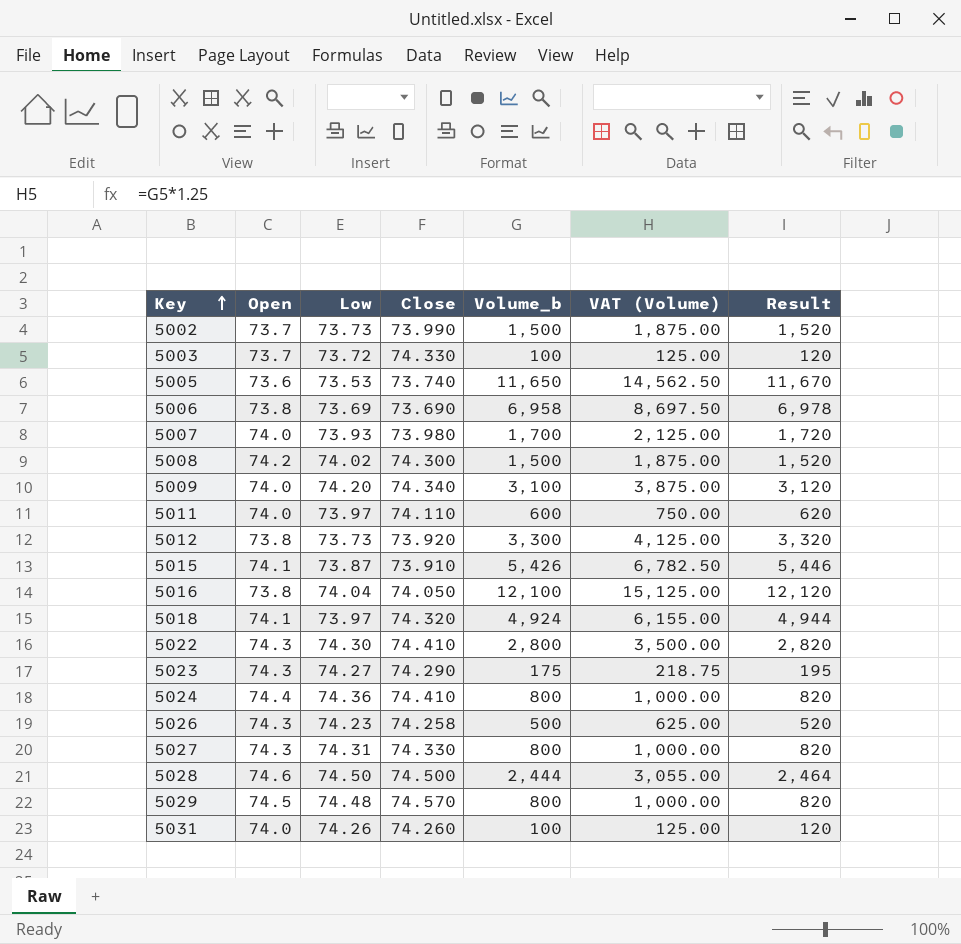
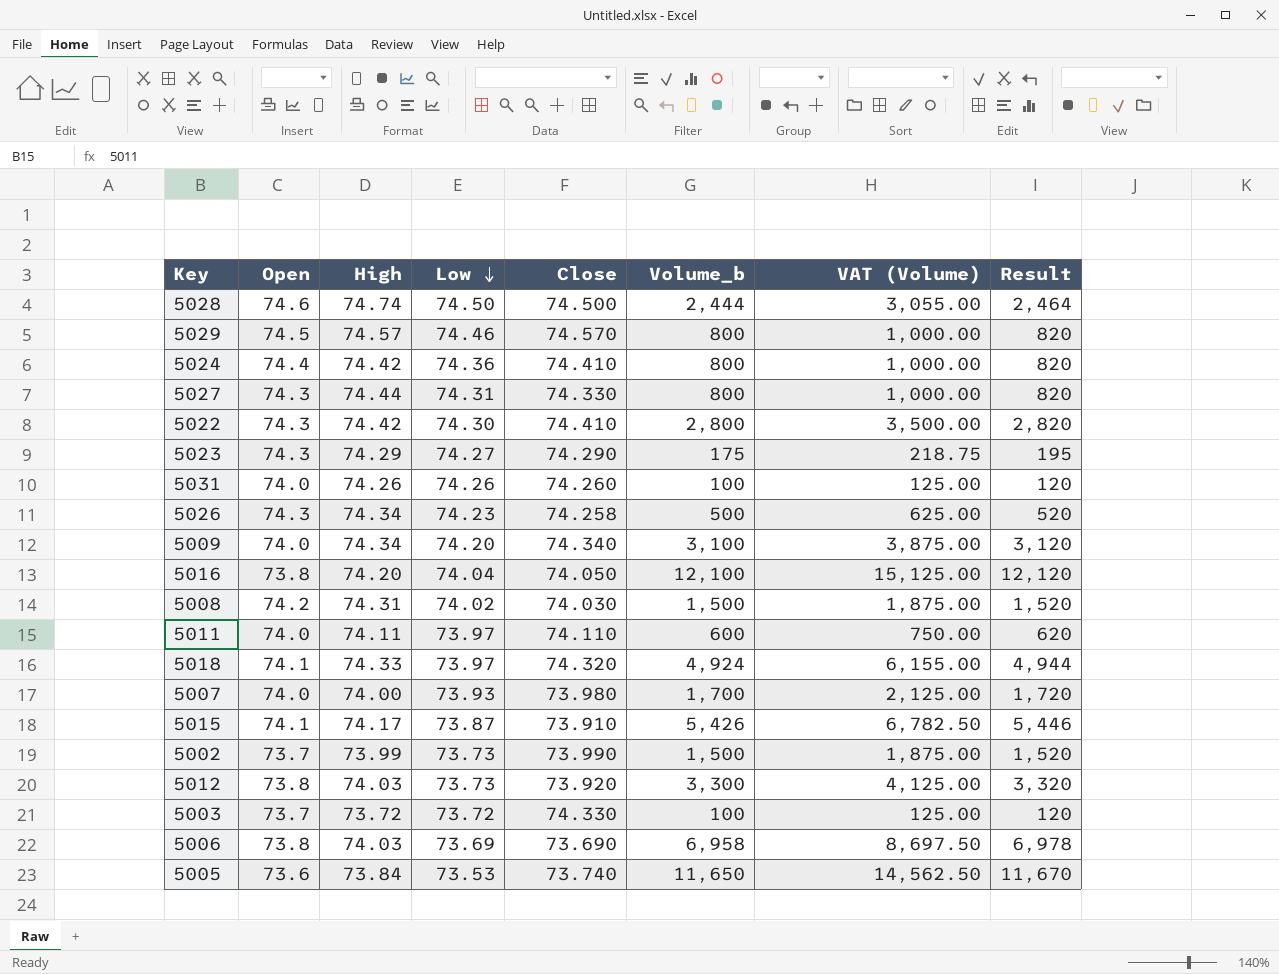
row order: Key ascending -> Low descending
column High | position: none -> 3
5029 | Low: 74.48 -> 74.46
5008 | Close: 74.300 -> 74.030

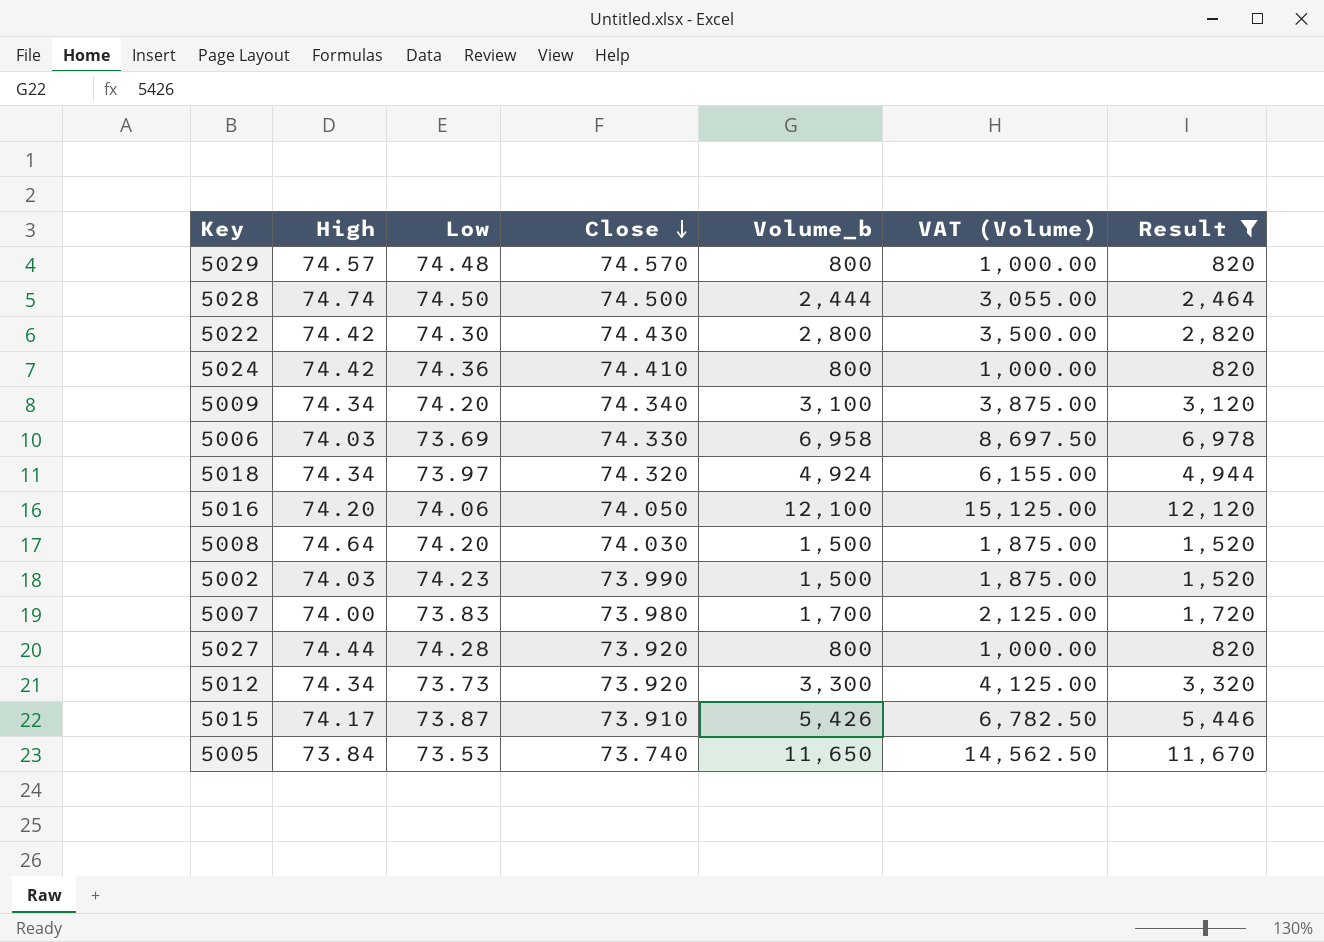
filter: none -> Result >= 820
row order: Low descending -> Close descending
column Open | position: 2 -> none
5029 | Low: 74.46 -> 74.48
5022 | Close: 74.410 -> 74.430
5006 | Close: 73.690 -> 74.330
5018 | High: 74.33 -> 74.34
5016 | Low: 74.04 -> 74.06
5008 | High: 74.31 -> 74.64
5008 | Low: 74.02 -> 74.20
5002 | High: 73.99 -> 74.03
5002 | Low: 73.73 -> 74.23
5007 | Low: 73.93 -> 73.83
5027 | Low: 74.31 -> 74.28
5027 | Close: 74.330 -> 73.920
5012 | High: 74.03 -> 74.34

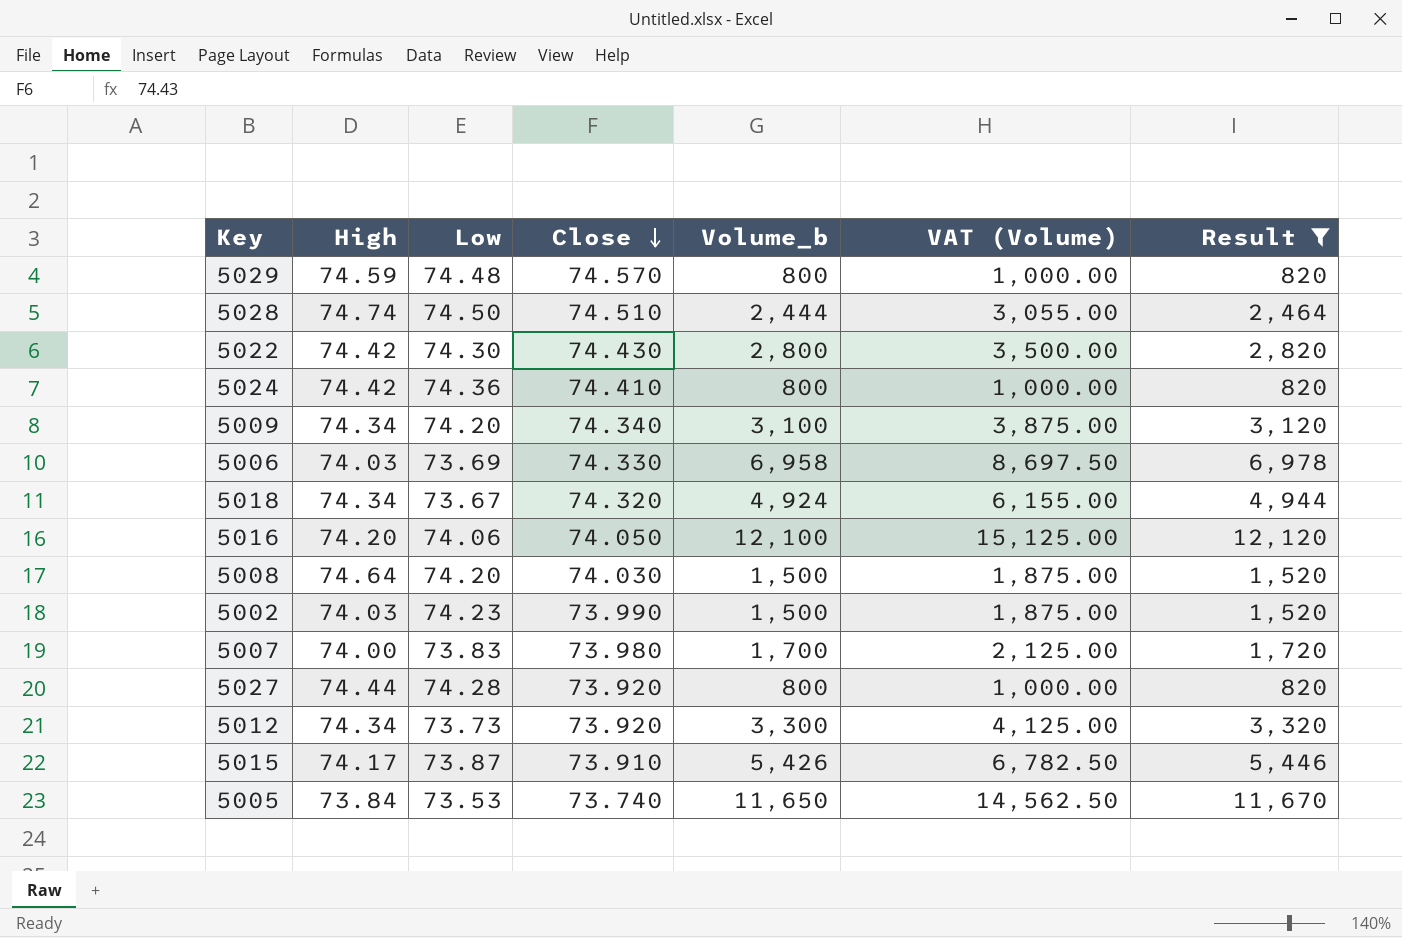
5029 | High: 74.57 -> 74.59
5028 | Close: 74.500 -> 74.510
5018 | Low: 73.97 -> 73.67

